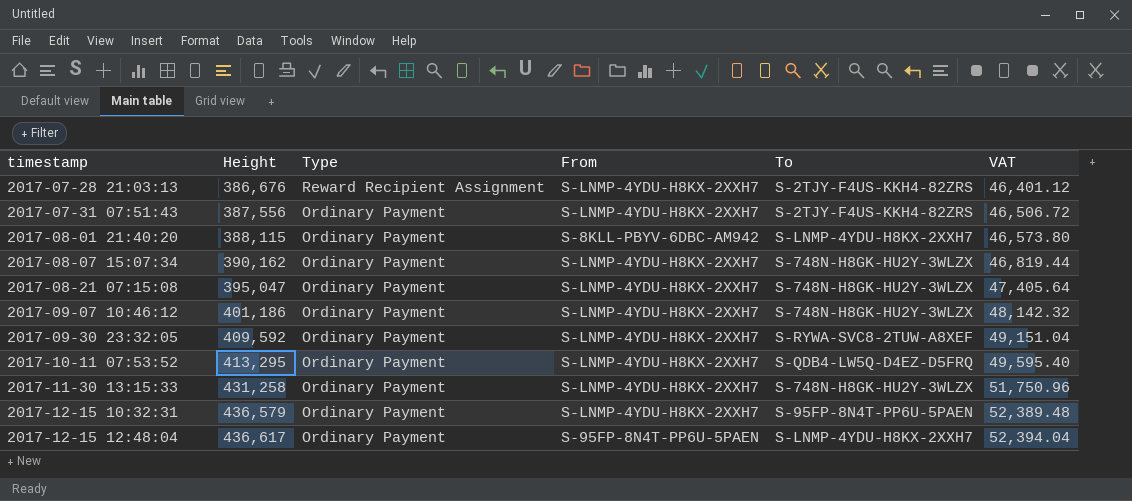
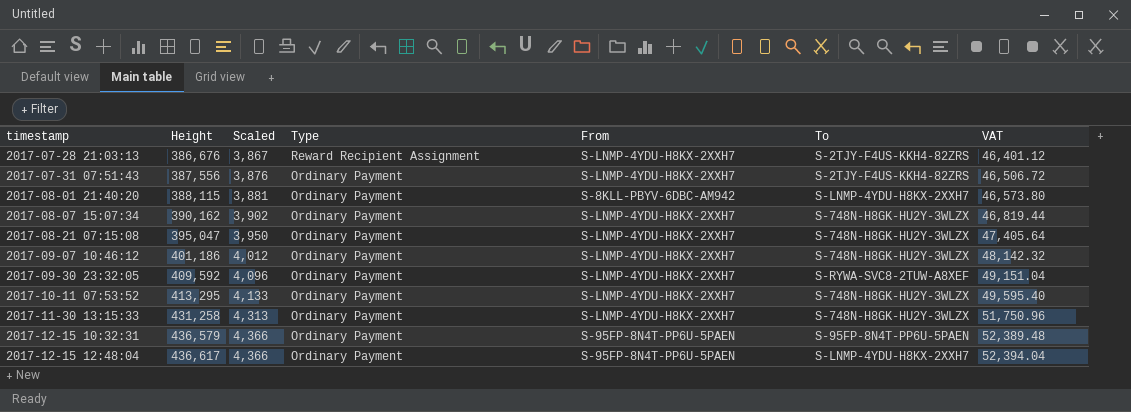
column Scaled | formula: none -> [Height] * 0.01
2017-10-11 07:53:52 | To: S-QDB4-LW5Q-D4EZ-D5FRQ -> S-748N-H8GK-HU2Y-3WLZX
2017-12-15 10:32:31 | From: S-LNMP-4YDU-H8KX-2XXH7 -> S-95FP-8N4T-PP6U-5PAEN

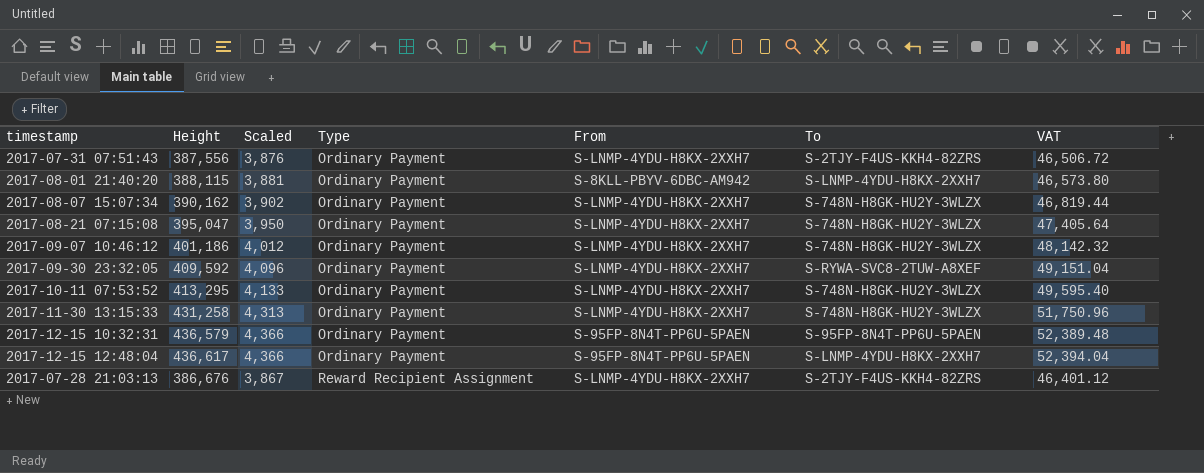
row order: timestamp ascending -> Type ascending

